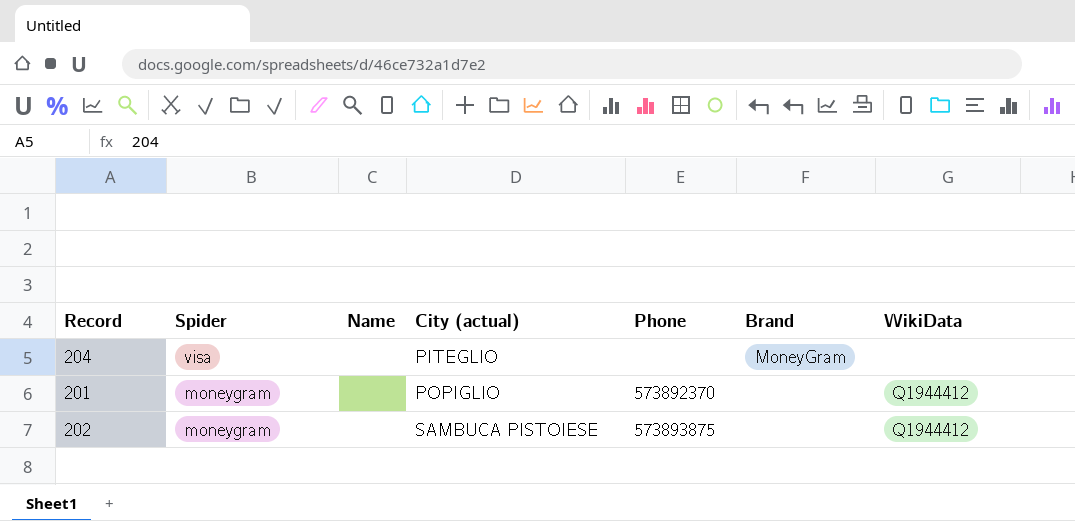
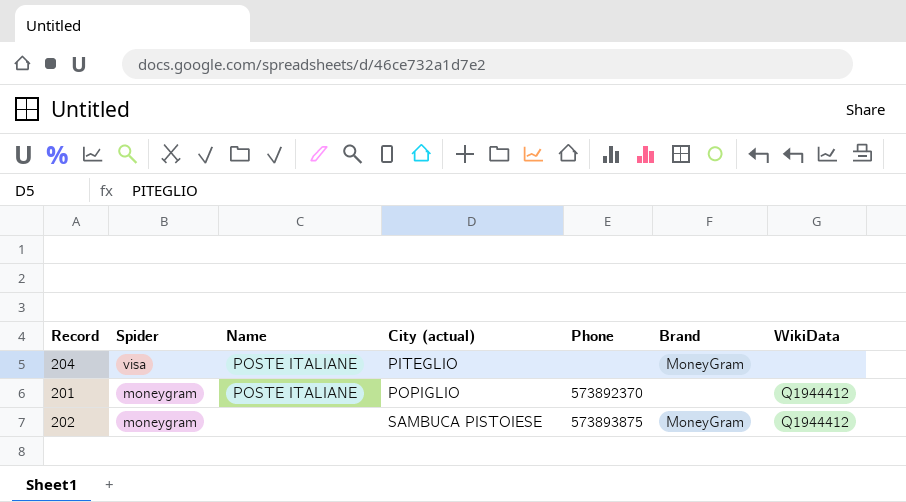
204 | Name: none -> POSTE ITALIANE
201 | Name: none -> POSTE ITALIANE
202 | Brand: none -> MoneyGram

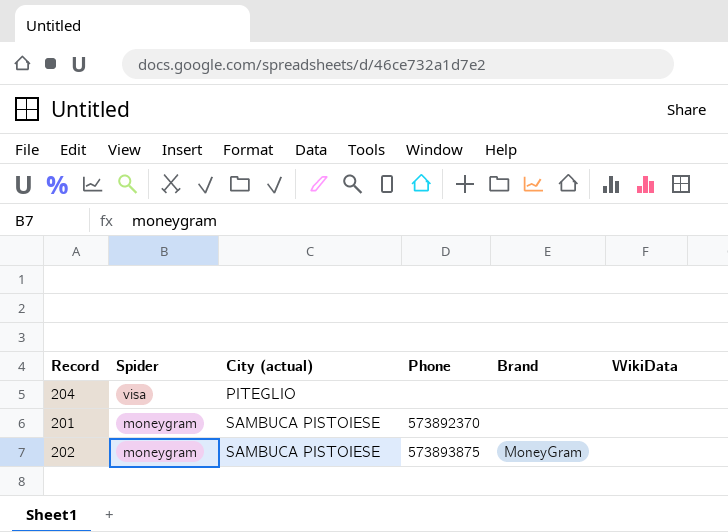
column Name | position: 3 -> none
204 | Brand: MoneyGram -> none
201 | City (actual): POPIGLIO -> SAMBUCA PISTOIESE
201 | WikiData: Q1944412 -> none
202 | WikiData: Q1944412 -> none

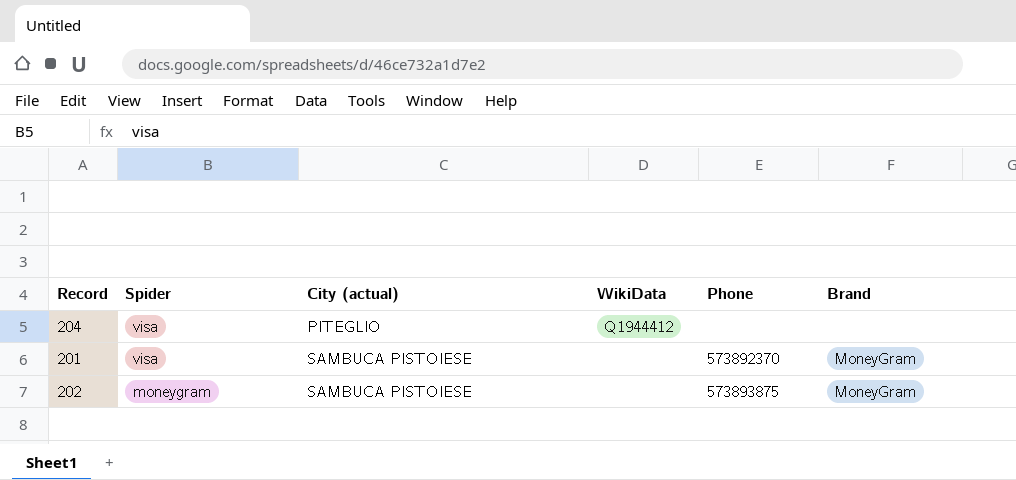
column WikiData | position: 6 -> 4
204 | WikiData: none -> Q1944412
201 | Spider: moneygram -> visa
201 | Brand: none -> MoneyGram

